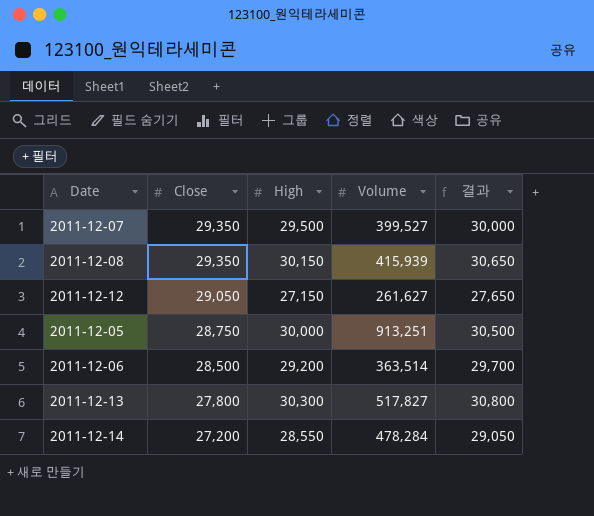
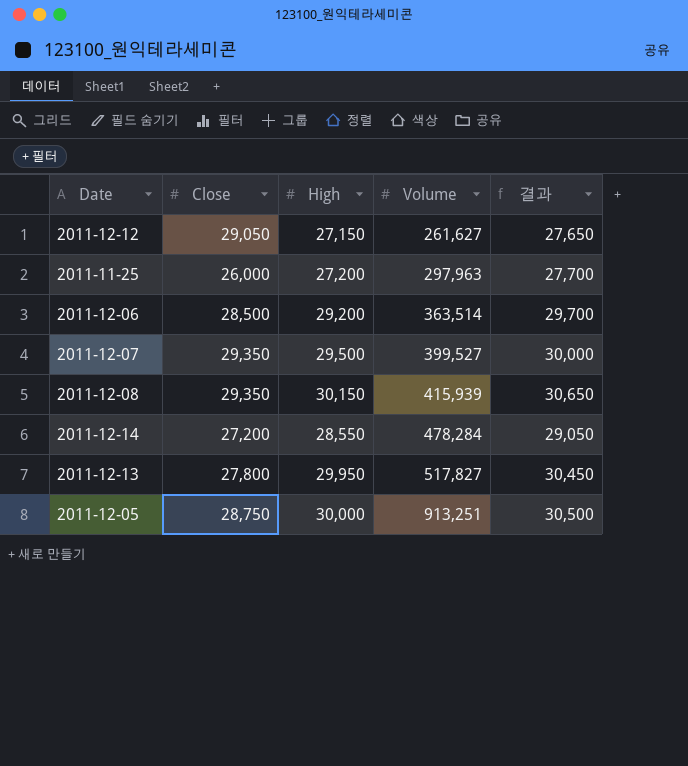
row order: Close descending -> Volume ascending
row 2011-11-25: none -> 26,000 | 27,200 | 297,963 | 27,700
2011-12-13 | High: 30,300 -> 29,950
2011-12-13 | 결과: 30,800 -> 30,450

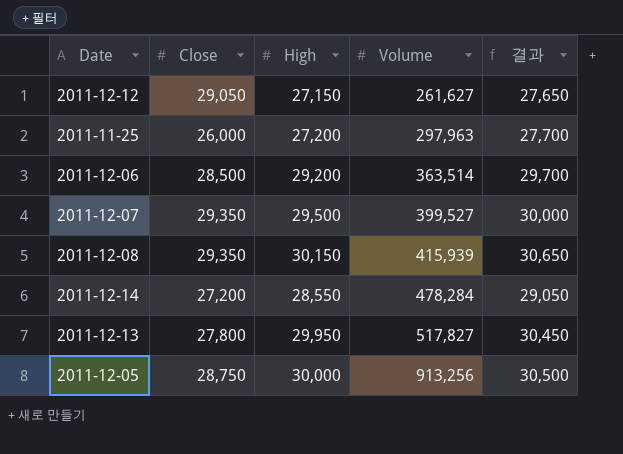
2011-12-05 | Volume: 913,251 -> 913,256

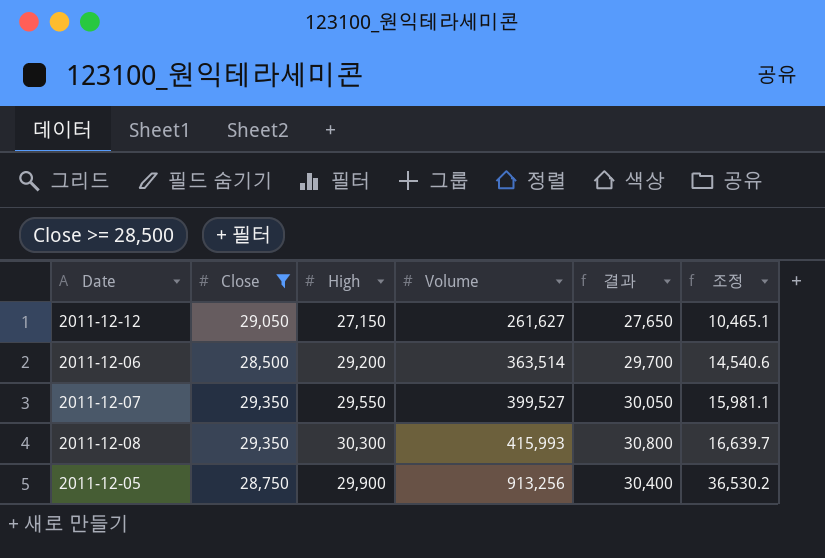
filter: none -> Close >= 28,500
column 조정 | formula: none -> [Volume] * 0.04
2011-12-07 | High: 29,500 -> 29,550
2011-12-07 | 결과: 30,000 -> 30,050
2011-12-08 | High: 30,150 -> 30,300
2011-12-08 | Volume: 415,939 -> 415,993
2011-12-08 | 결과: 30,650 -> 30,800
2011-12-05 | High: 30,000 -> 29,900
2011-12-05 | 결과: 30,500 -> 30,400

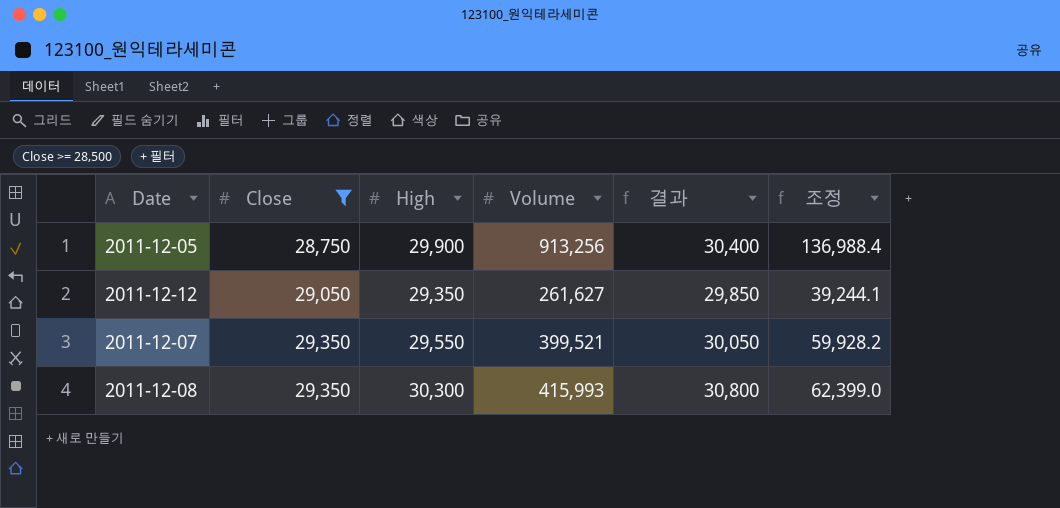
row order: Volume ascending -> Close ascending
column 조정 | formula: [Volume] * 0.04 -> [Volume] * 0.15
row 2011-12-06: 28,500 | 29,200 | 363,514 | 29,700 | 14,540.6 -> none
2011-12-12 | High: 27,150 -> 29,350
2011-12-12 | 결과: 27,650 -> 29,850
2011-12-07 | Volume: 399,527 -> 399,521

